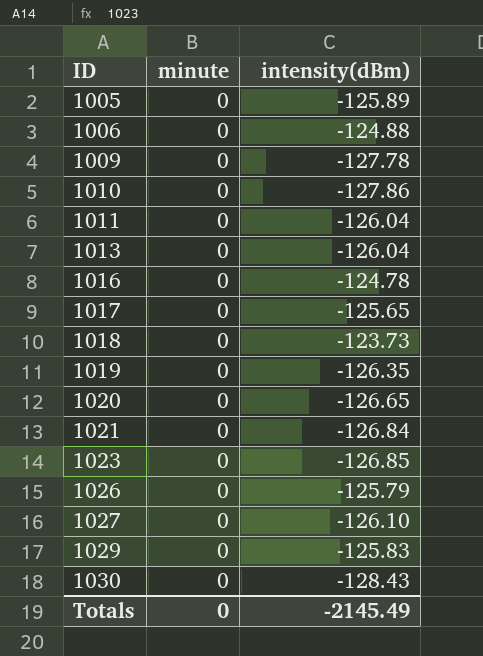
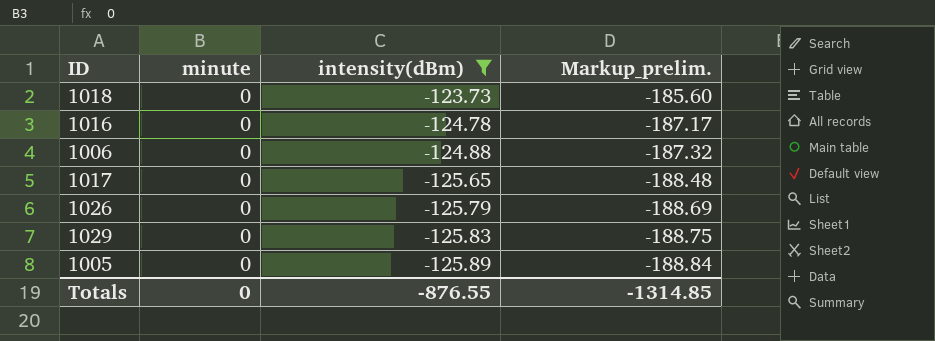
filter: none -> intensity(dBm) >= -125.89
row order: ID ascending -> intensity(dBm) descending
column Markup_prelim. | formula: none -> [intensity(dBm)] * 1.5
Totals | intensity(dBm): -2145.49 -> -876.55

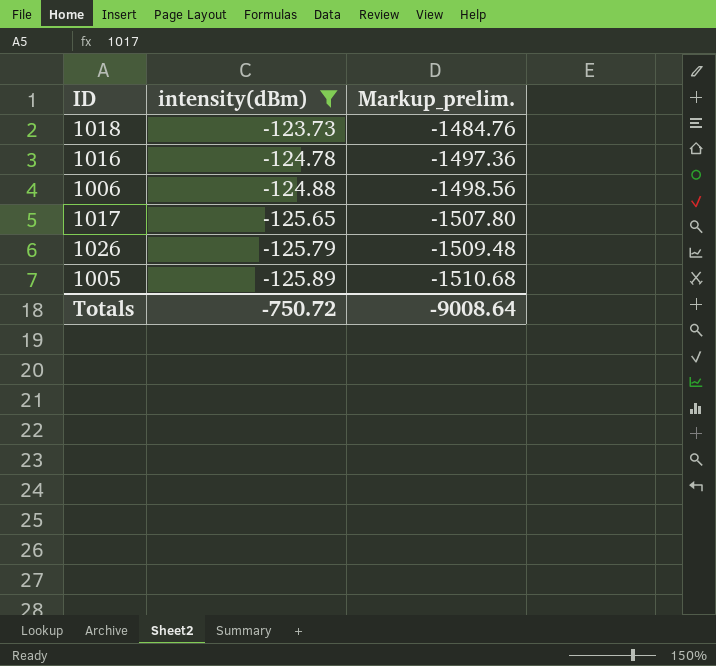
column minute | position: 2 -> none
column Markup_prelim. | formula: [intensity(dBm)] * 1.5 -> [intensity(dBm)] * 12
row 1029: 0 | -125.83 | -188.75 -> none
Totals | intensity(dBm): -876.55 -> -750.72
Totals | Markup_prelim.: -1314.85 -> -9008.64

